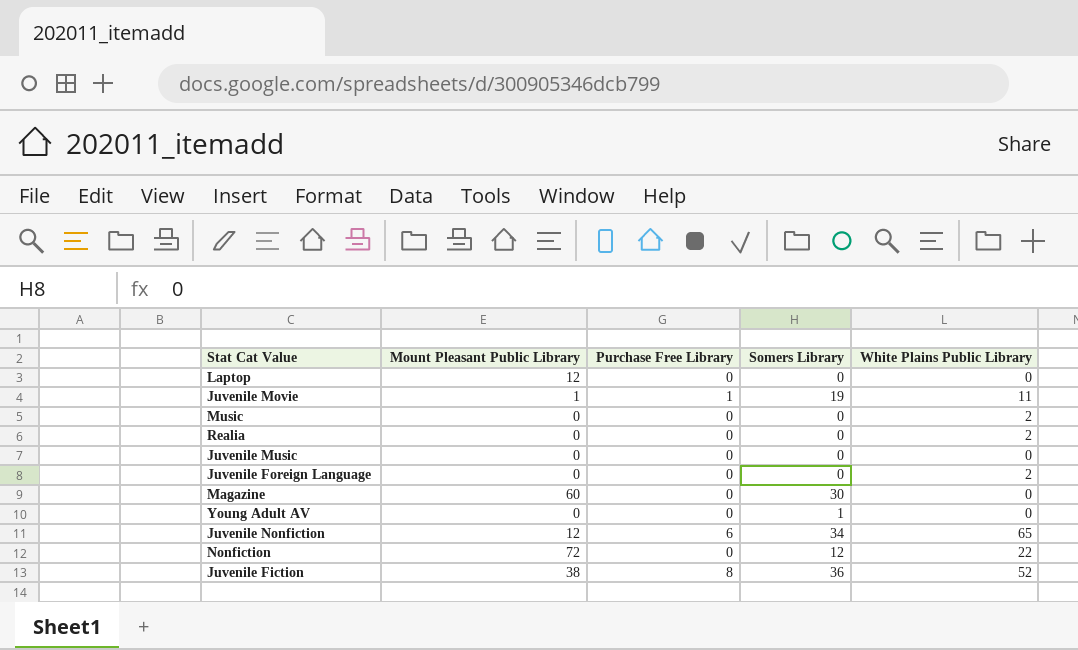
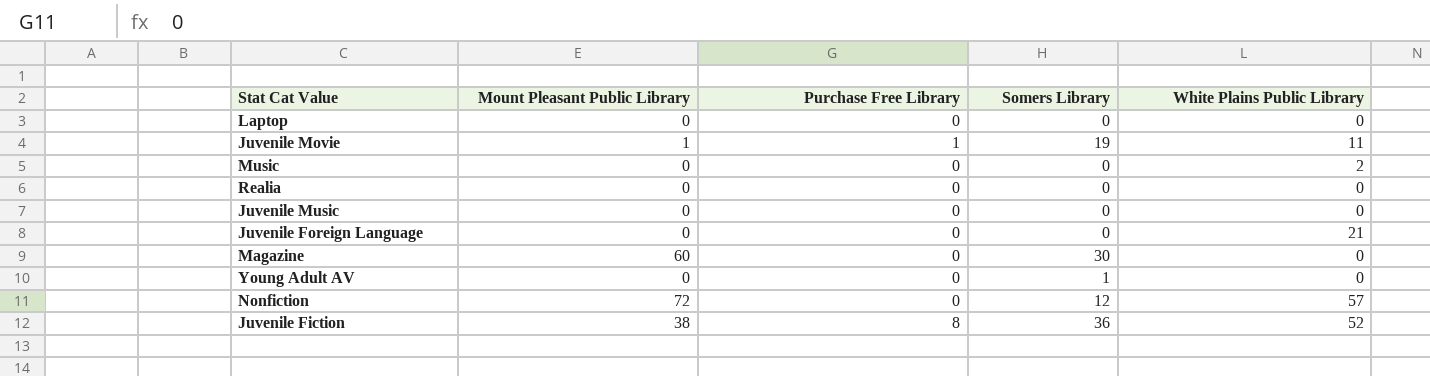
row Juvenile Nonfiction: 12 | 6 | 34 | 65 -> none
Laptop | Mount Pleasant Public Library: 12 -> 0
Realia | White Plains Public Library: 2 -> 0
Juvenile Foreign Language | White Plains Public Library: 2 -> 21
Nonfiction | White Plains Public Library: 22 -> 57

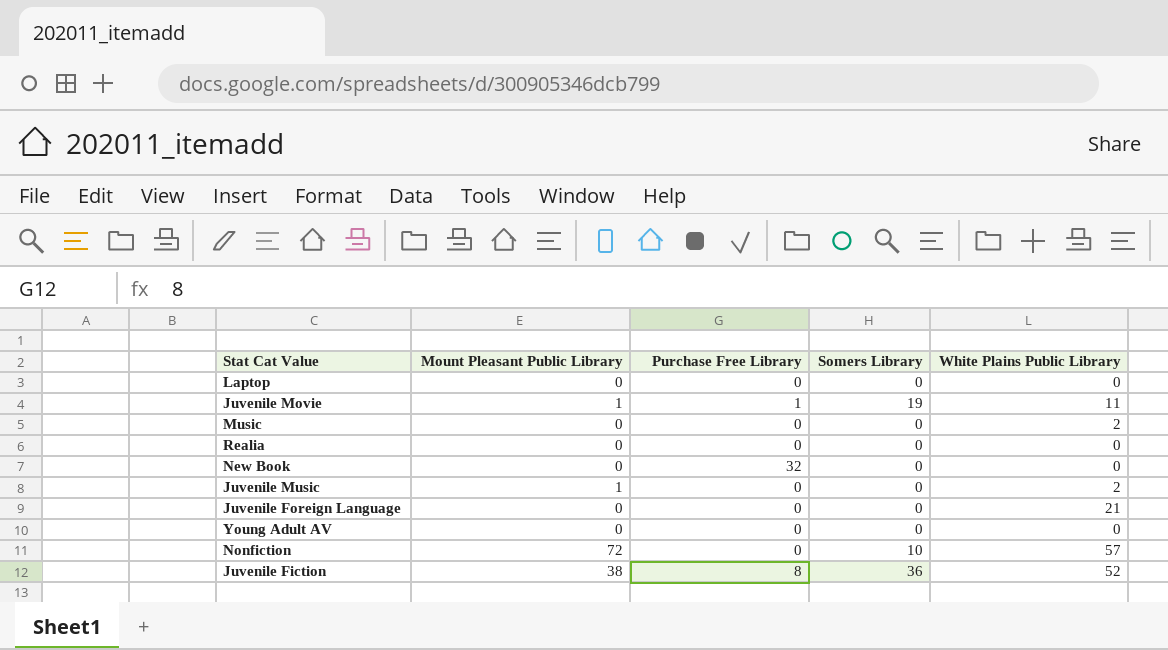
row Magazine: 60 | 0 | 30 | 0 -> none
row New Book: none -> 0 | 32 | 0 | 0
Juvenile Music | Mount Pleasant Public Library: 0 -> 1
Juvenile Music | White Plains Public Library: 0 -> 2
Young Adult AV | Somers Library: 1 -> 0
Nonfiction | Somers Library: 12 -> 10

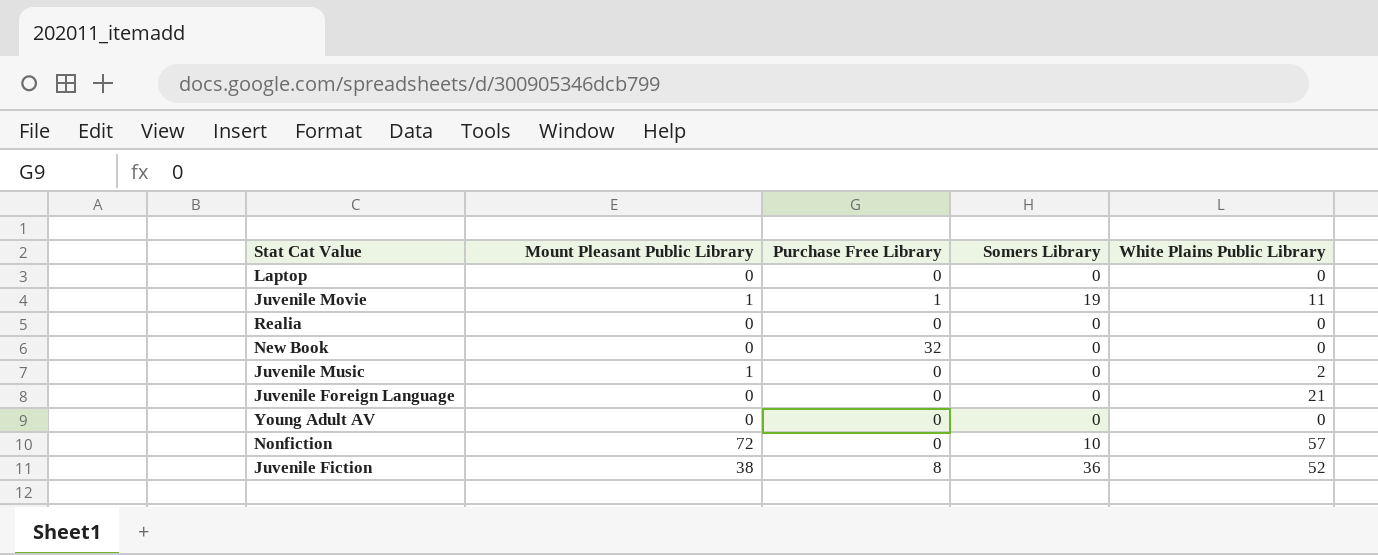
row Music: 0 | 0 | 0 | 2 -> none

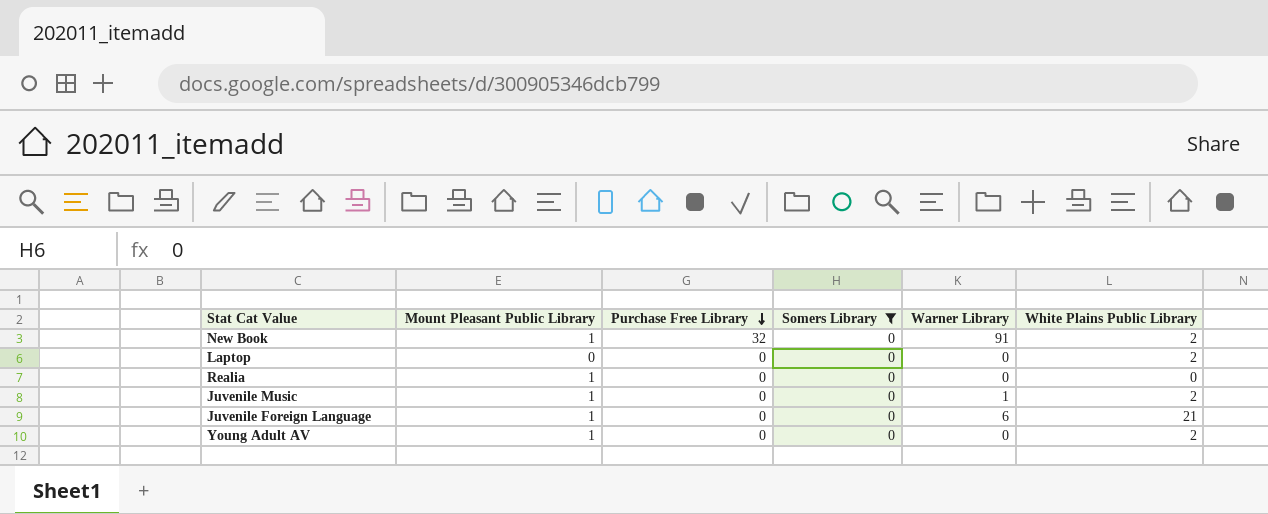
filter: none -> Somers Library = 0
row order: none -> Purchase Free Library descending
column Warner Library | position: none -> 5
New Book | Mount Pleasant Public Library: 0 -> 1
New Book | White Plains Public Library: 0 -> 2
Laptop | White Plains Public Library: 0 -> 2
Realia | Mount Pleasant Public Library: 0 -> 1
Juvenile Foreign Language | Mount Pleasant Public Library: 0 -> 1
Young Adult AV | Mount Pleasant Public Library: 0 -> 1
Young Adult AV | White Plains Public Library: 0 -> 2

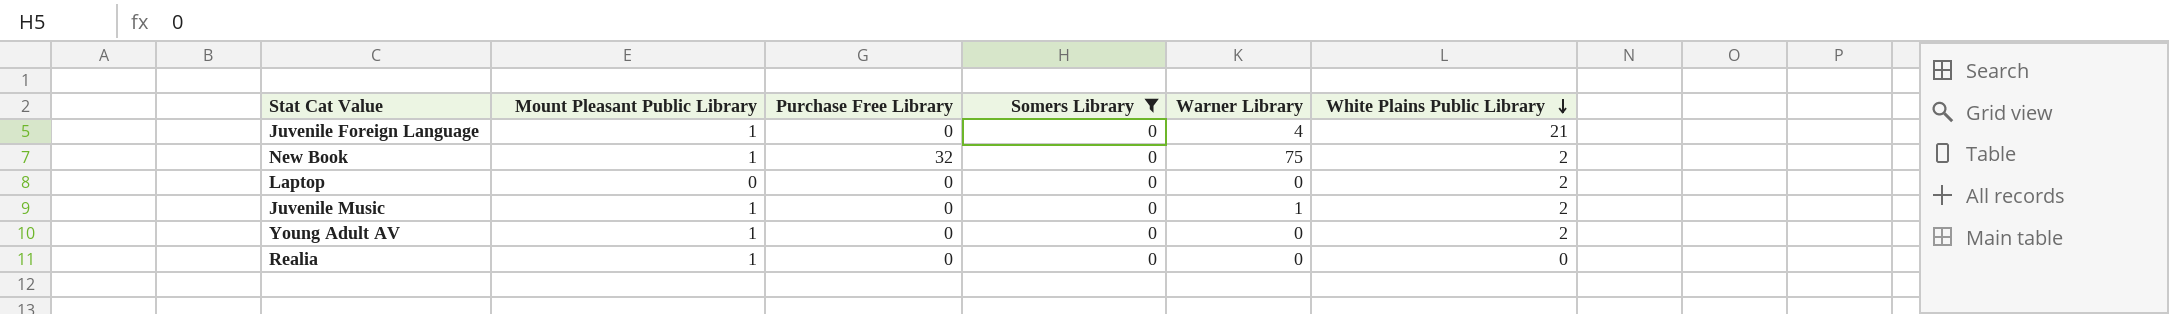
row order: Purchase Free Library descending -> White Plains Public Library descending
Juvenile Foreign Language | Warner Library: 6 -> 4
New Book | Warner Library: 91 -> 75

